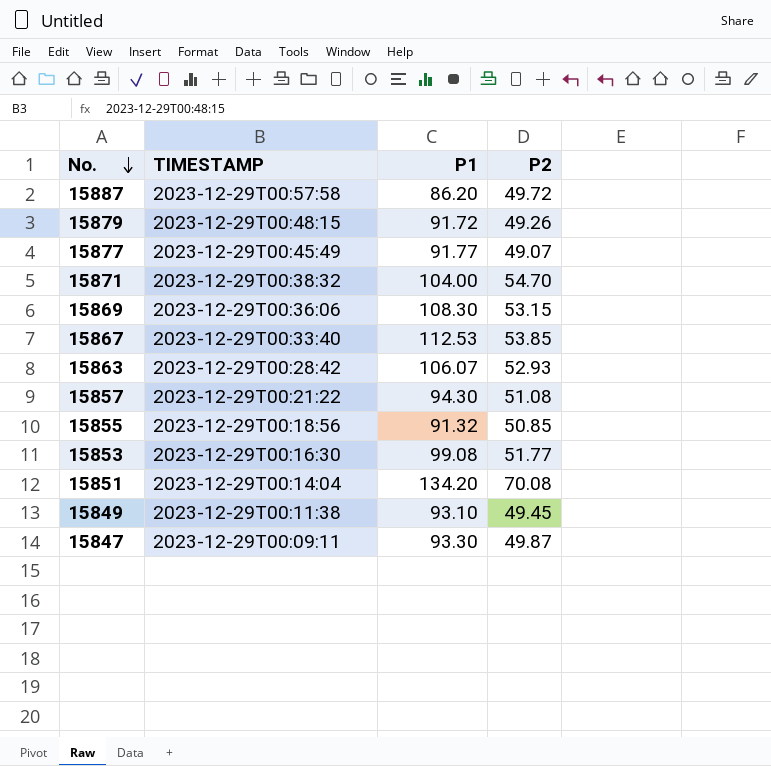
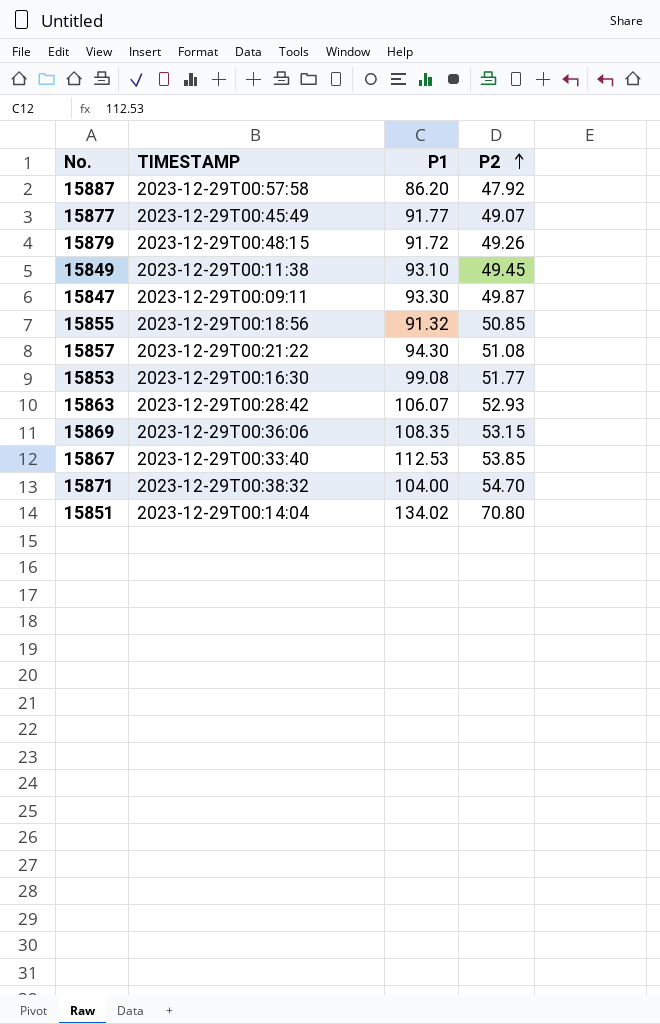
row order: No. descending -> P2 ascending
15887 | P2: 49.72 -> 47.92
15869 | P1: 108.30 -> 108.35
15851 | P1: 134.20 -> 134.02
15851 | P2: 70.08 -> 70.80

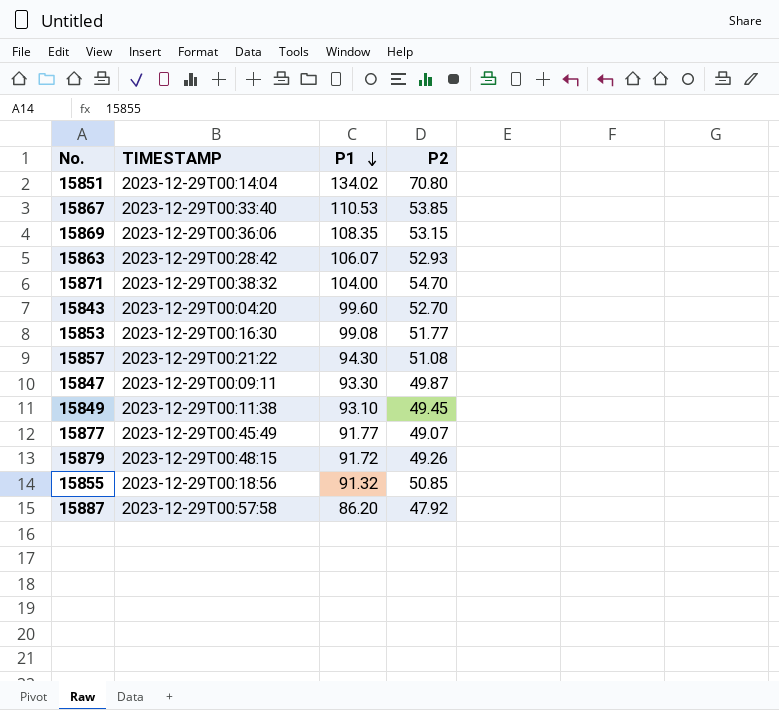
row order: P2 ascending -> P1 descending
15867 | P1: 112.53 -> 110.53
row 15843: none -> 2023-12-29T00:04:20 | 99.60 | 52.70

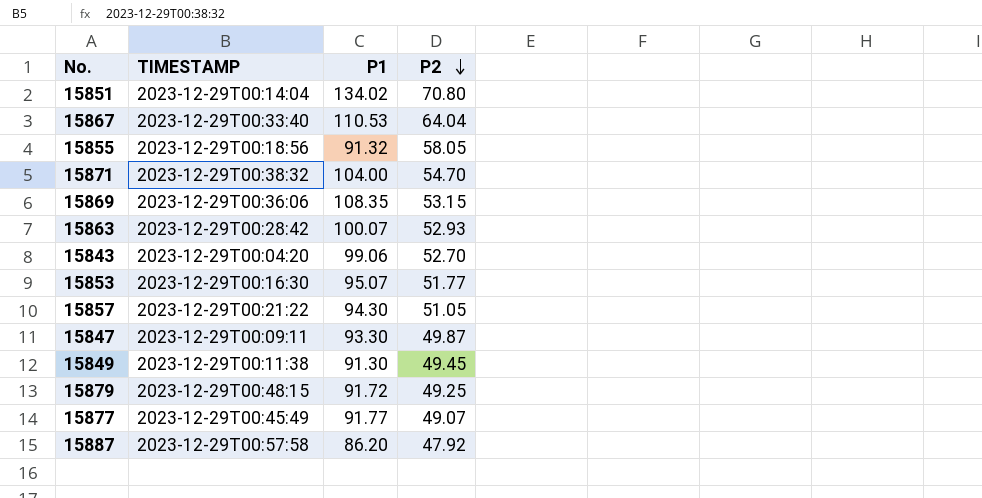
row order: P1 descending -> P2 descending
15867 | P2: 53.85 -> 64.04
15855 | P2: 50.85 -> 58.05
15863 | P1: 106.07 -> 100.07
15843 | P1: 99.60 -> 99.06
15853 | P1: 99.08 -> 95.07
15857 | P2: 51.08 -> 51.05
15849 | P1: 93.10 -> 91.30
15879 | P2: 49.26 -> 49.25

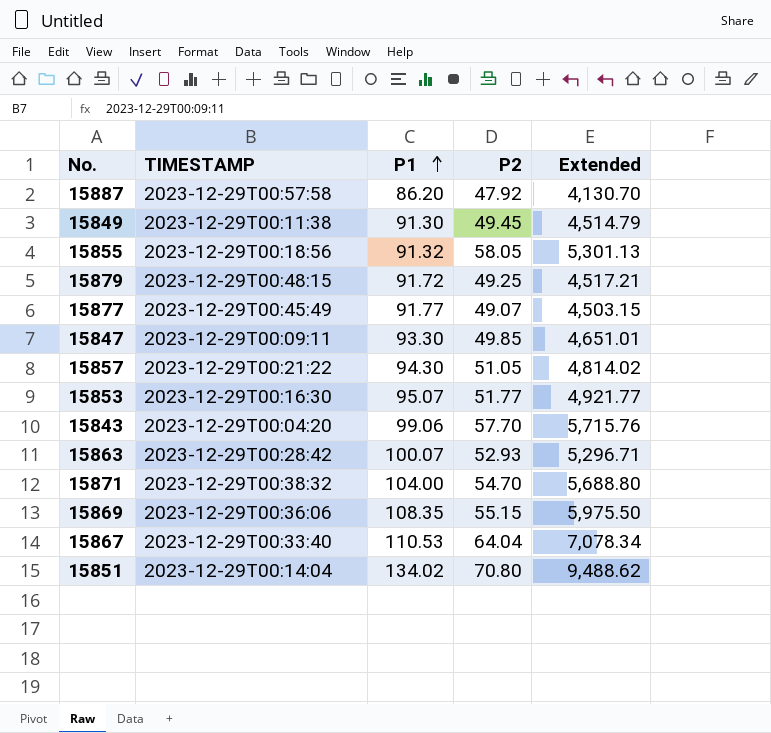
row order: P2 descending -> P1 ascending
column Extended | formula: none -> [P1] * [P2]
15847 | P2: 49.87 -> 49.85
15843 | P2: 52.70 -> 57.70
15869 | P2: 53.15 -> 55.15

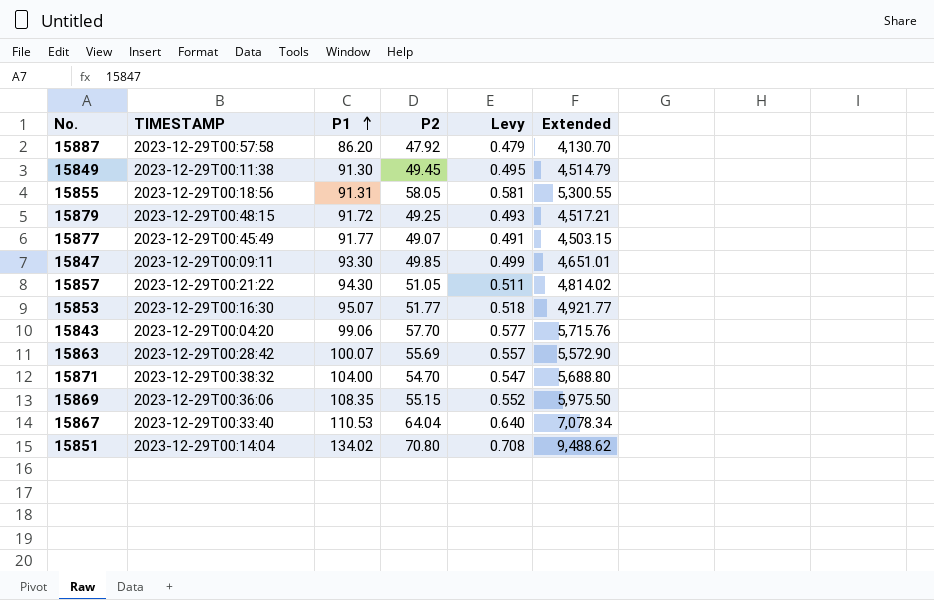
column Levy | formula: none -> [P2] * 0.01
15855 | P1: 91.32 -> 91.31
15855 | Extended: 5,301.13 -> 5,300.55
15863 | P2: 52.93 -> 55.69
15863 | Extended: 5,296.71 -> 5,572.90

